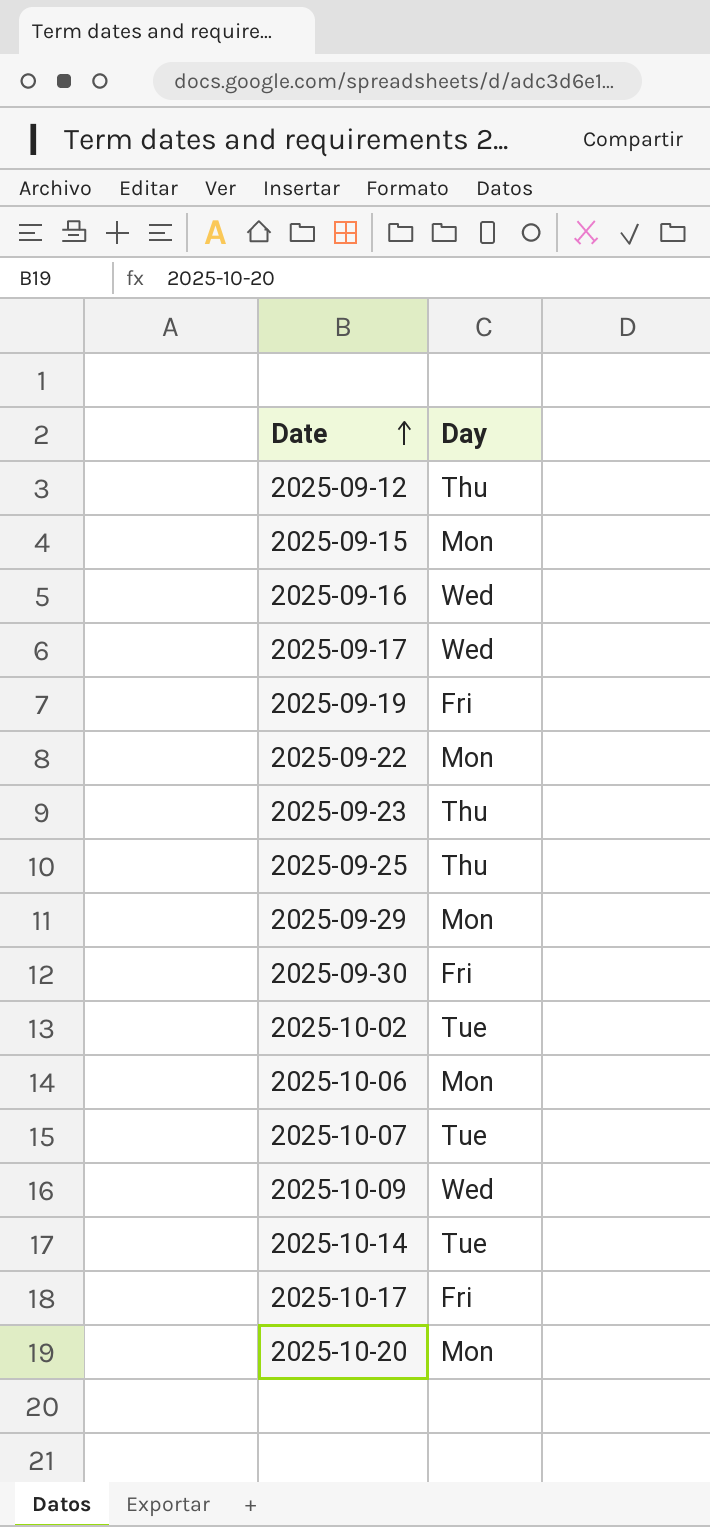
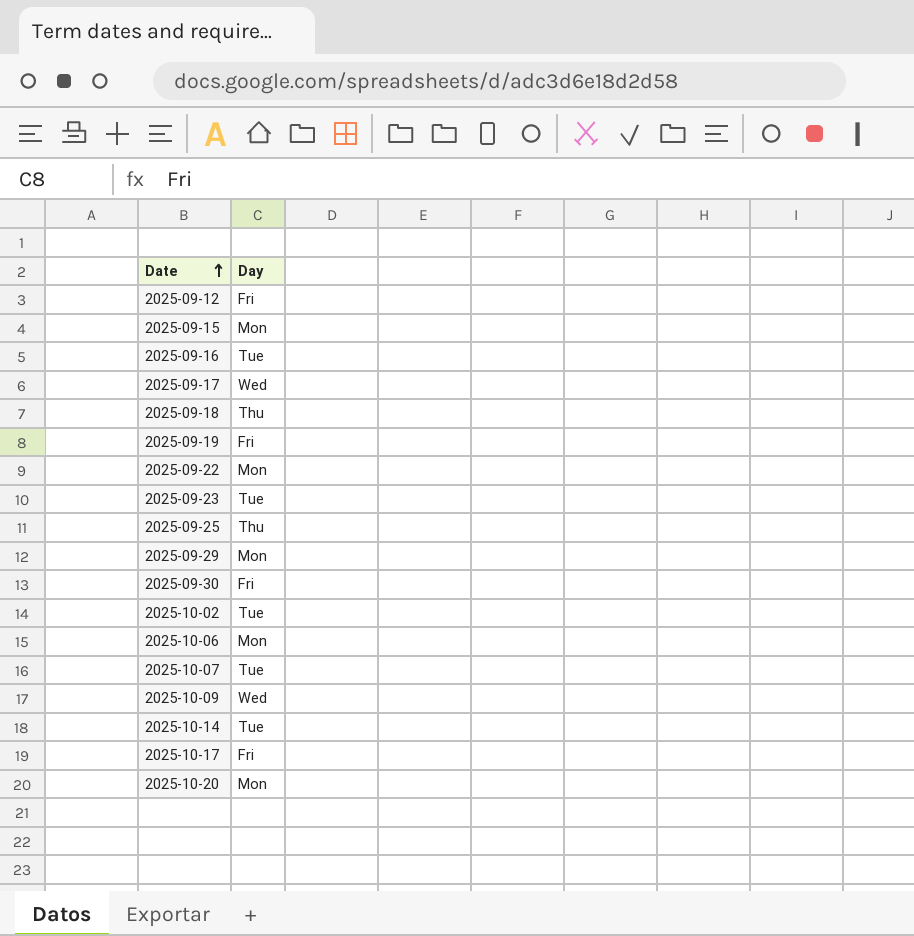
2025-09-12 | Day: Thu -> Fri
2025-09-16 | Day: Wed -> Tue
row 2025-09-18: none -> Thu
2025-09-23 | Day: Thu -> Tue

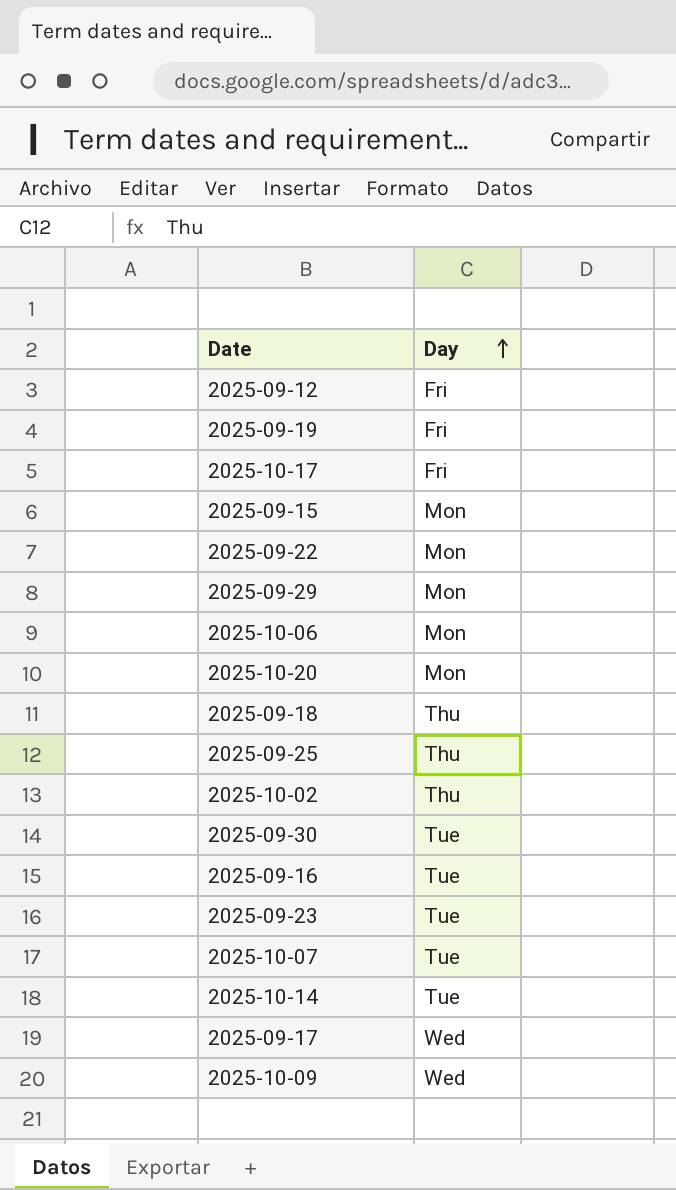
row order: Date ascending -> Day ascending
2025-10-02 | Day: Tue -> Thu
2025-09-30 | Day: Fri -> Tue

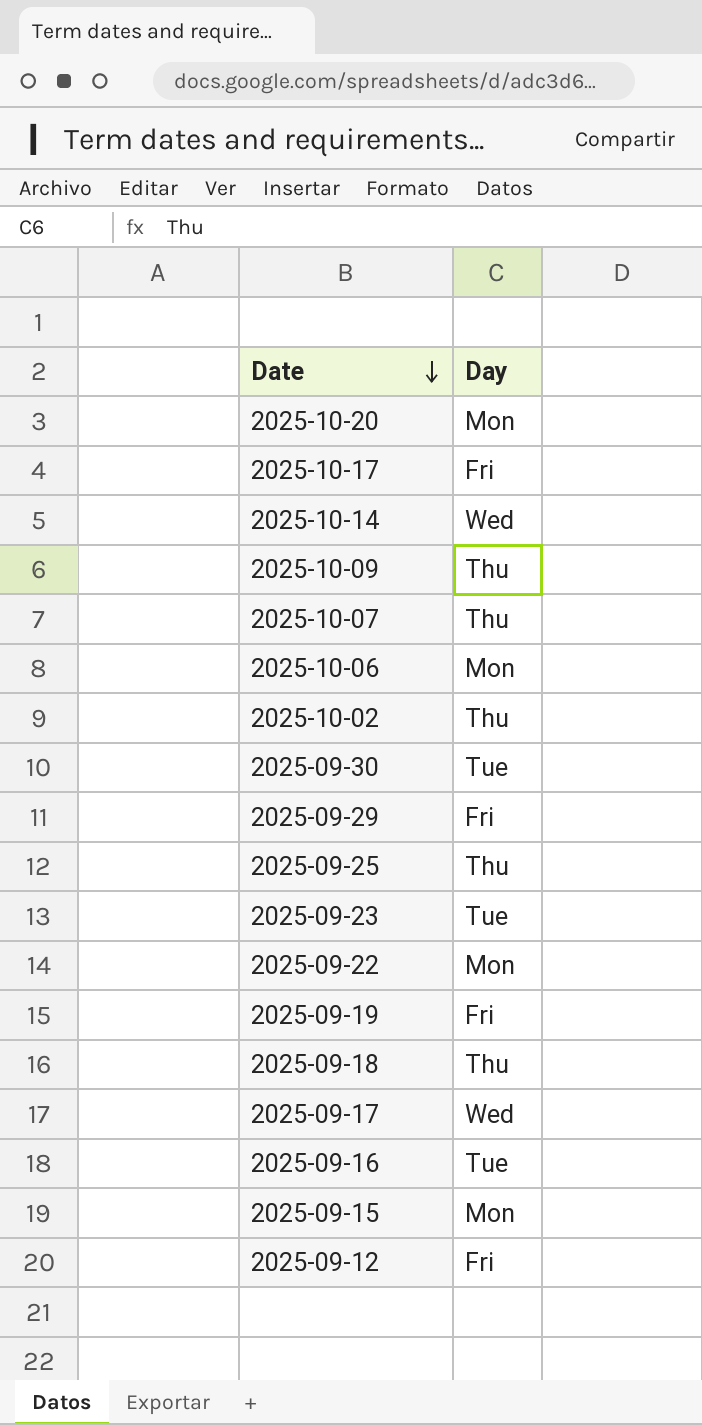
row order: Day ascending -> Date descending
2025-10-14 | Day: Tue -> Wed
2025-10-09 | Day: Wed -> Thu
2025-10-07 | Day: Tue -> Thu
2025-09-29 | Day: Mon -> Fri

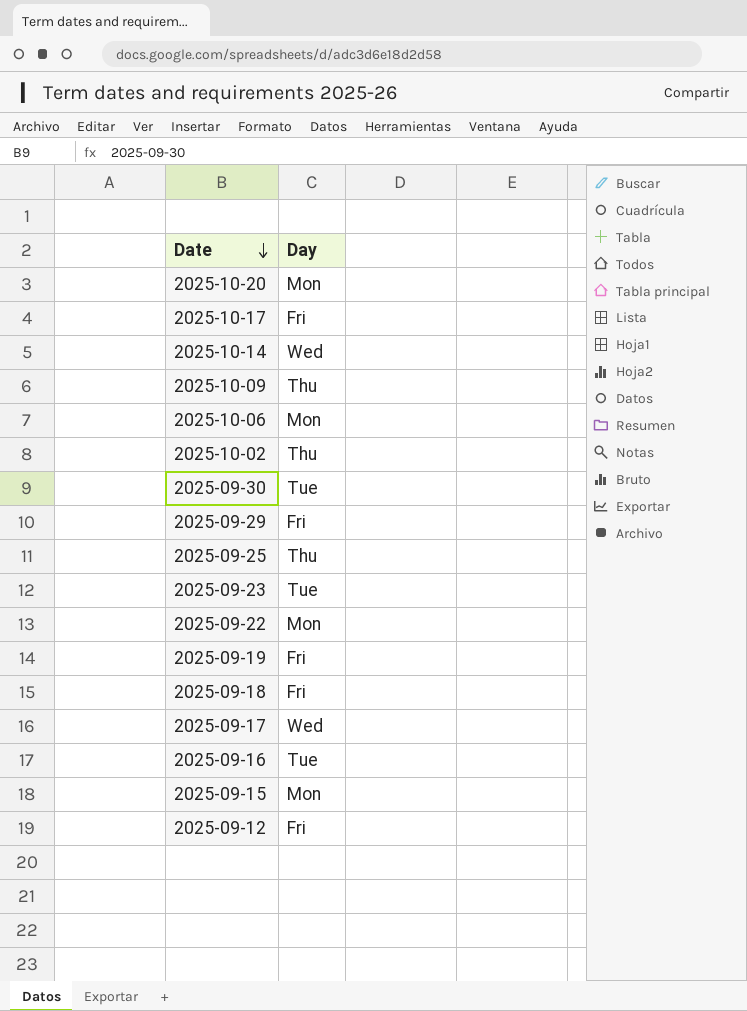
row 2025-10-07: Thu -> none
2025-09-18 | Day: Thu -> Fri

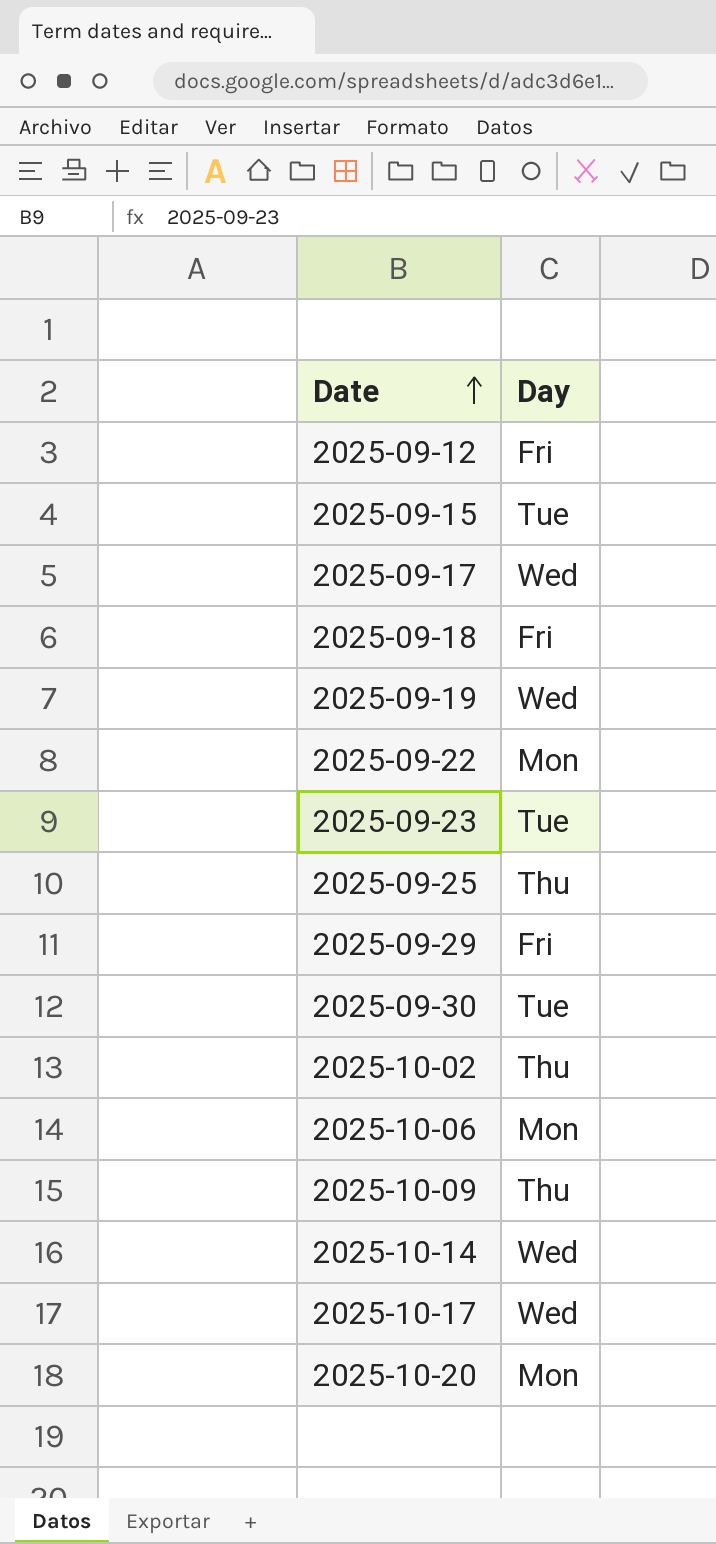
row order: Date descending -> Date ascending
row 2025-09-16: Tue -> none
2025-09-15 | Day: Mon -> Tue
2025-09-19 | Day: Fri -> Wed
2025-10-17 | Day: Fri -> Wed

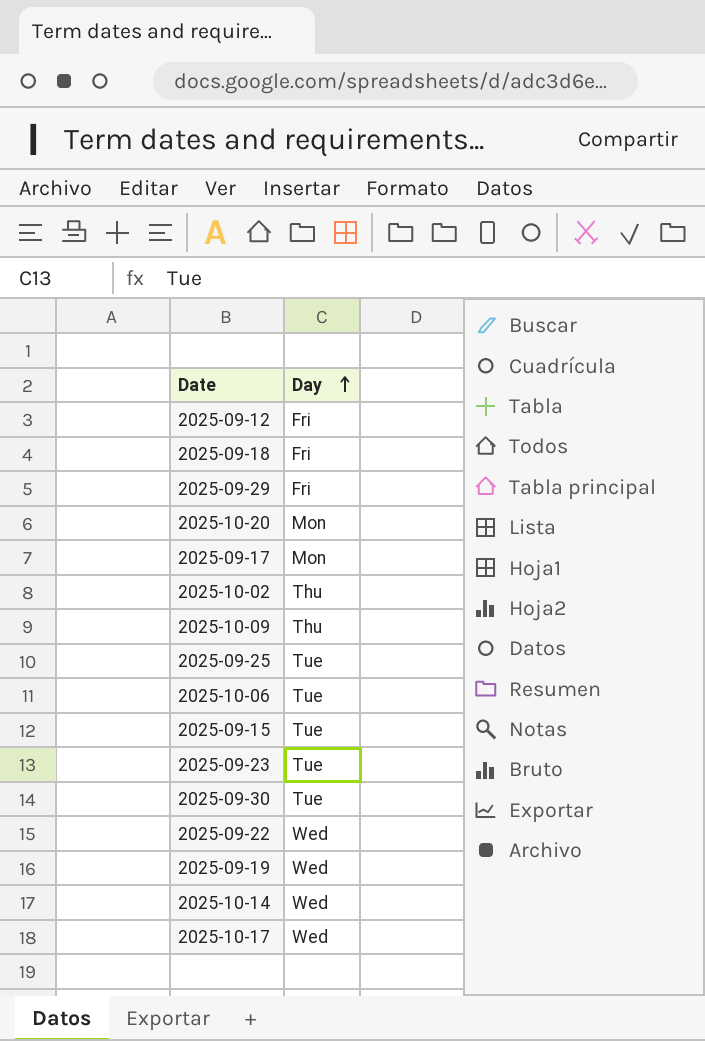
row order: Date ascending -> Day ascending
2025-09-17 | Day: Wed -> Mon
2025-09-25 | Day: Thu -> Tue
2025-10-06 | Day: Mon -> Tue
2025-09-22 | Day: Mon -> Wed

